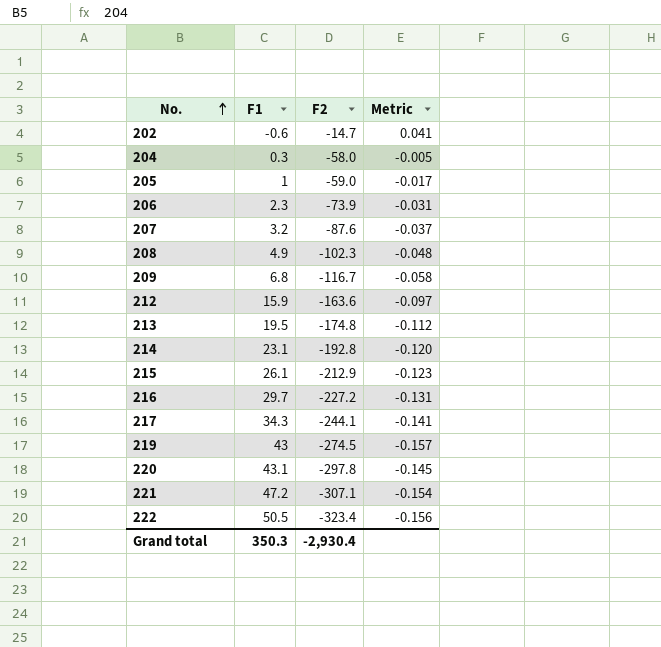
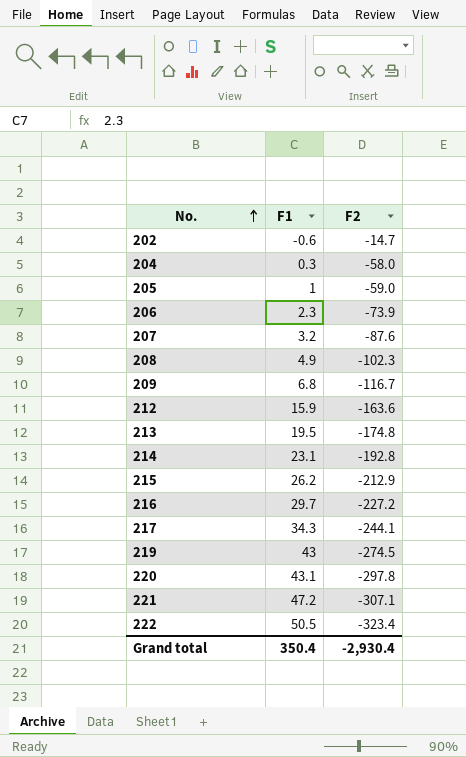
column Metric | formula: [F1] / [F2] -> none
215 | F1: 26.1 -> 26.2
Grand total | F1: 350.3 -> 350.4

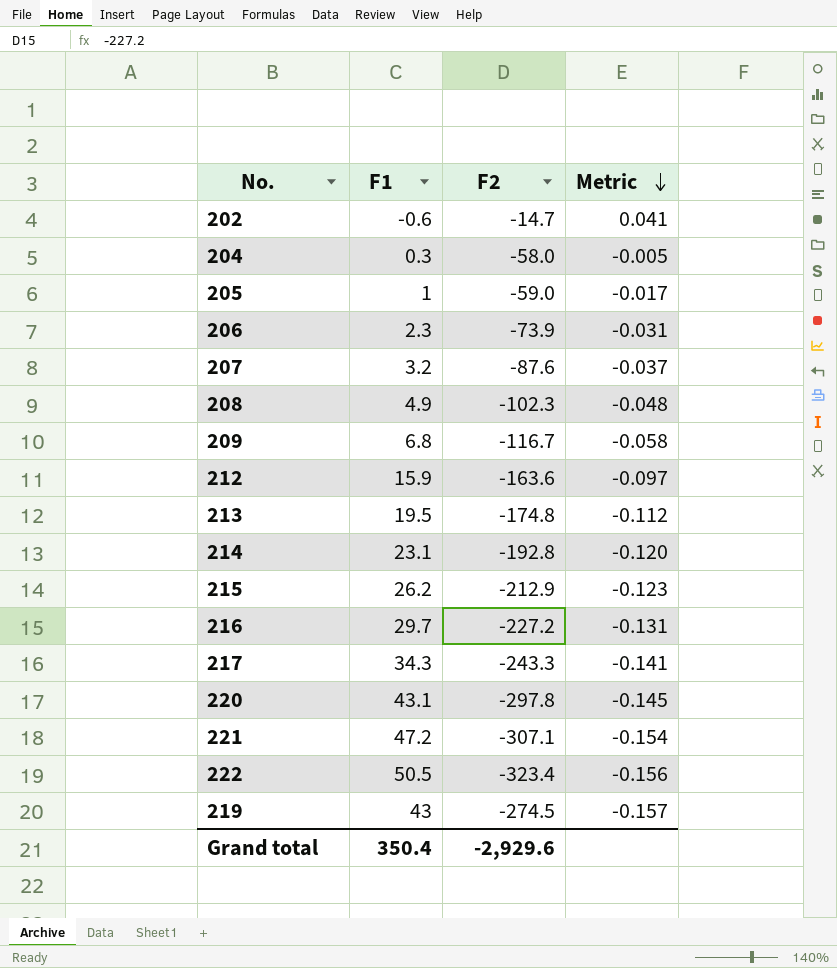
row order: No. ascending -> Metric descending
column Metric | formula: none -> [F1] / [F2]
217 | F2: -244.1 -> -243.3
Grand total | F2: -2,930.4 -> -2,929.6

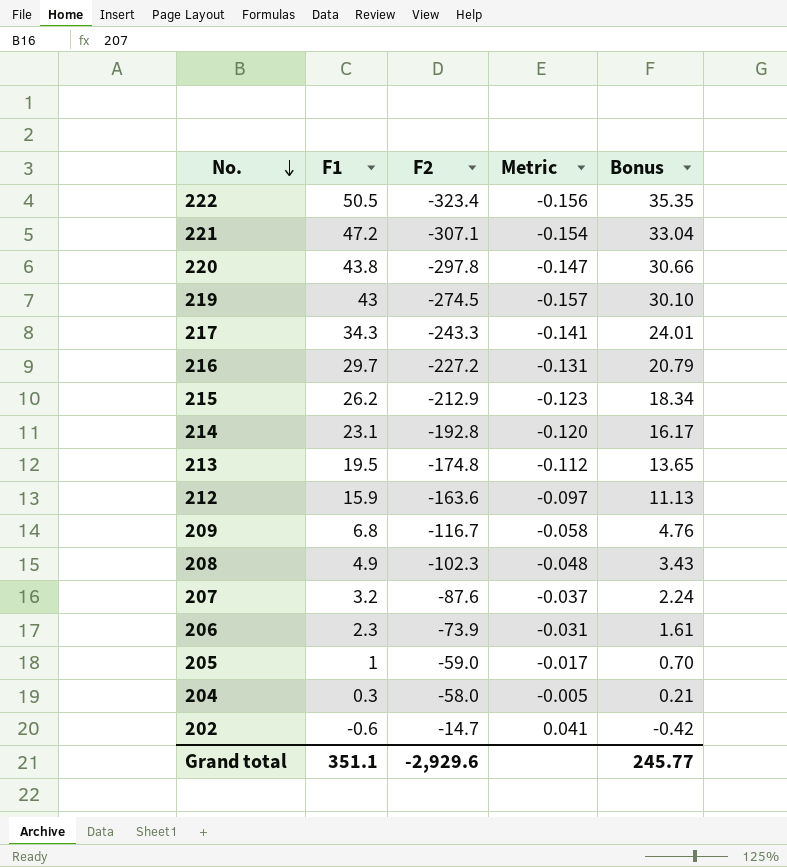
row order: Metric descending -> No. descending
column Bonus | formula: none -> [F1] * 0.7
220 | F1: 43.1 -> 43.8
220 | Metric: -0.145 -> -0.147
Grand total | F1: 350.4 -> 351.1

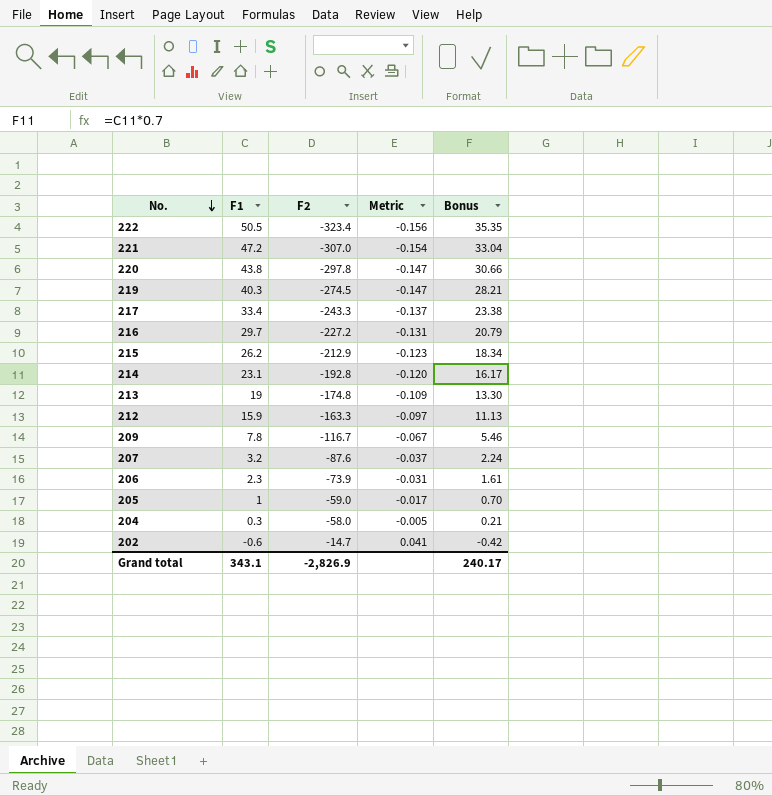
row 208: 4.9 | -102.3 | -0.048 | 3.43 -> none
221 | F2: -307.1 -> -307.0
219 | F1: 43 -> 40.3
219 | Metric: -0.157 -> -0.147
219 | Bonus: 30.10 -> 28.21
217 | F1: 34.3 -> 33.4
217 | Metric: -0.141 -> -0.137
217 | Bonus: 24.01 -> 23.38
213 | F1: 19.5 -> 19
213 | Metric: -0.112 -> -0.109
213 | Bonus: 13.65 -> 13.30
212 | F2: -163.6 -> -163.3
209 | F1: 6.8 -> 7.8
209 | Metric: -0.058 -> -0.067
209 | Bonus: 4.76 -> 5.46
Grand total | F1: 351.1 -> 343.1
Grand total | F2: -2,929.6 -> -2,826.9
Grand total | Bonus: 245.77 -> 240.17

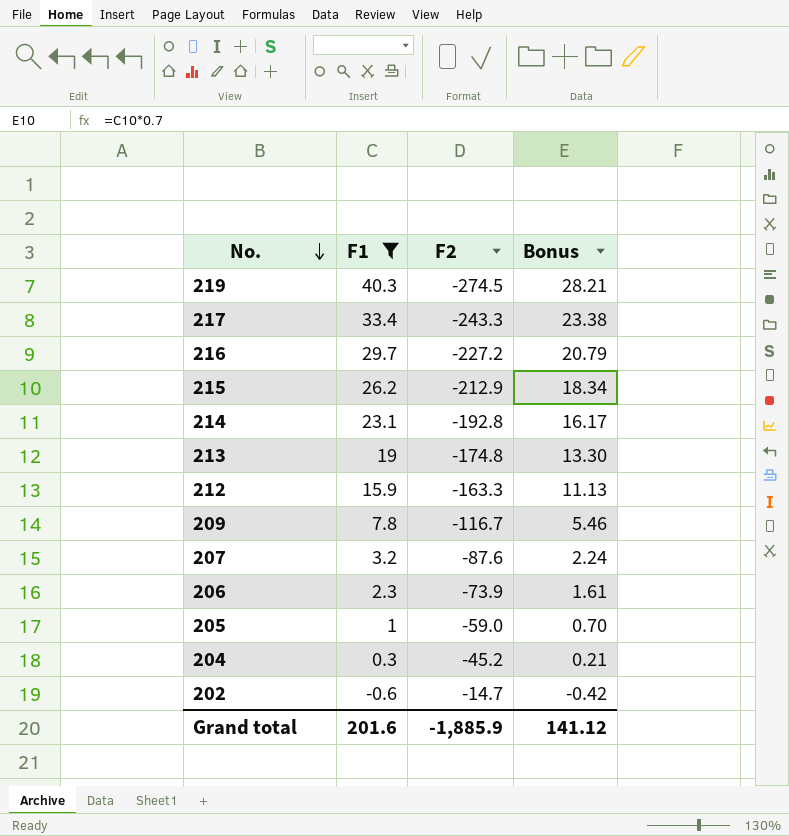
filter: none -> F1 <= 40.3
column Metric | formula: [F1] / [F2] -> none
204 | F2: -58.0 -> -45.2
Grand total | F1: 343.1 -> 201.6
Grand total | F2: -2,826.9 -> -1,885.9
Grand total | Bonus: 240.17 -> 141.12

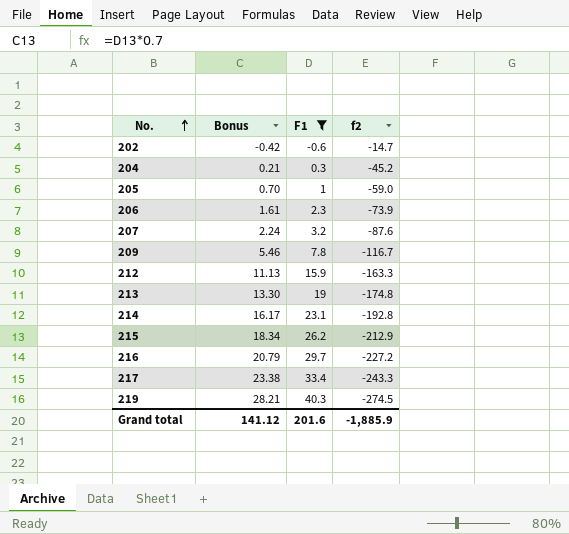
row order: No. descending -> No. ascending
column Bonus | position: 4 -> 2
column name: F2 -> f2

